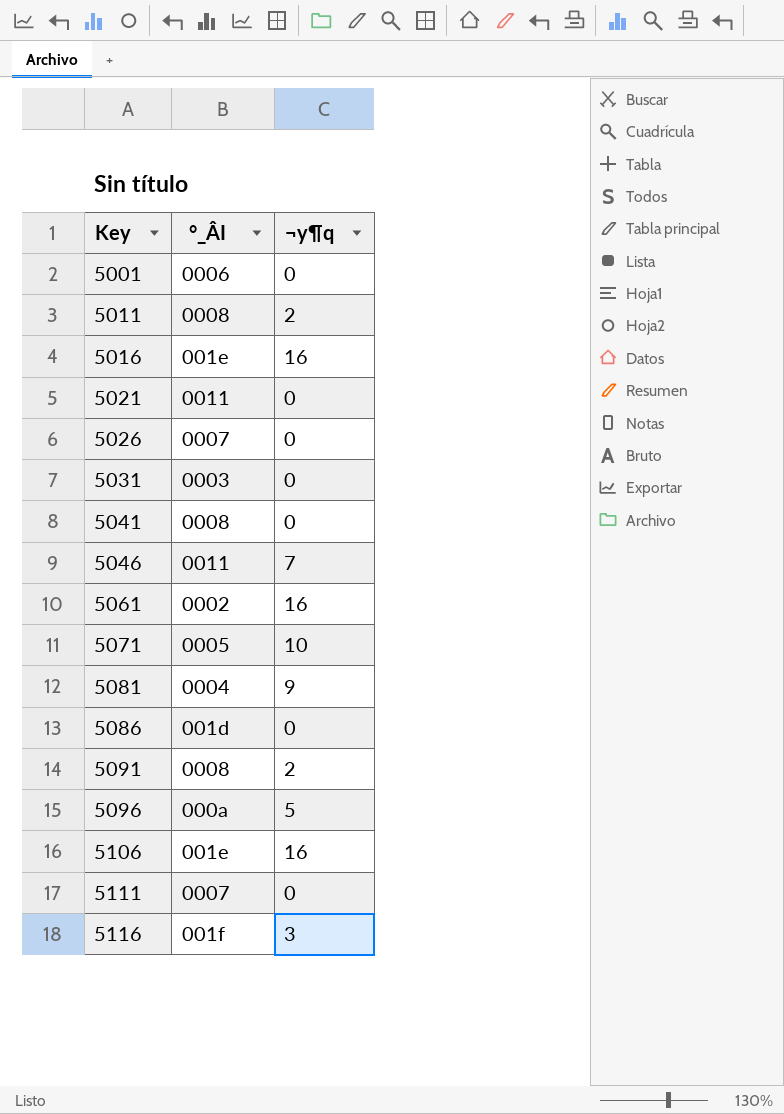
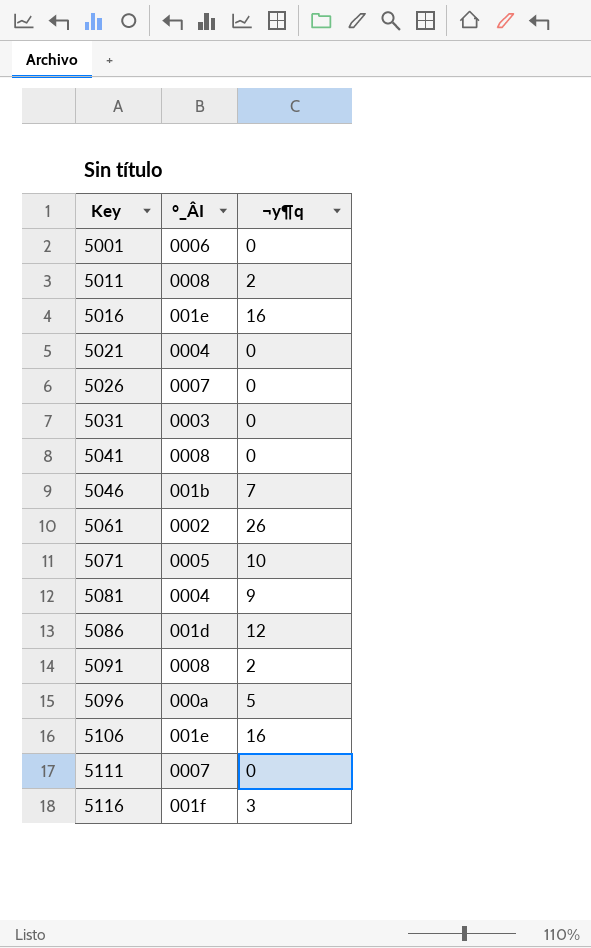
5021 | °_ÂI: 0011 -> 0004
5046 | °_ÂI: 0011 -> 001b
5061 | ¬y¶q: 16 -> 26
5086 | ¬y¶q: 0 -> 12

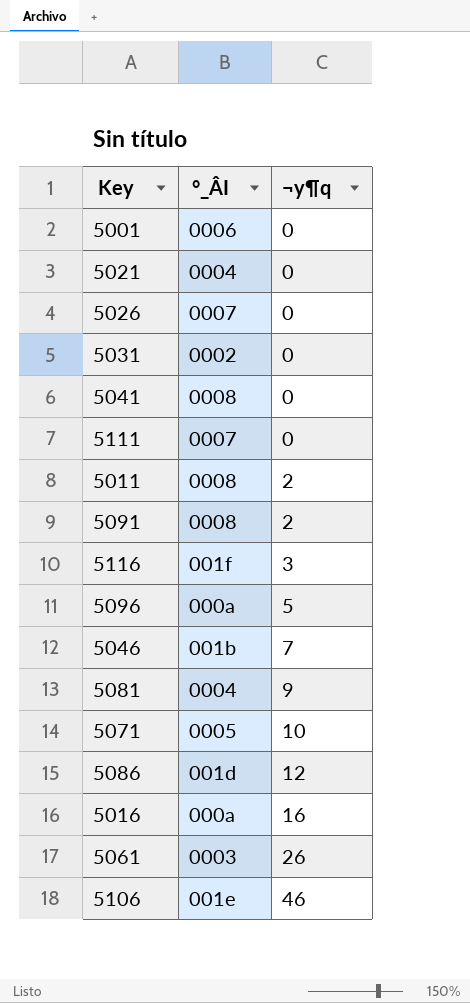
row order: Key ascending -> ¬y¶q ascending
5031 | °_ÂI: 0003 -> 0002
5016 | °_ÂI: 001e -> 000a
5061 | °_ÂI: 0002 -> 0003
5106 | ¬y¶q: 16 -> 46

